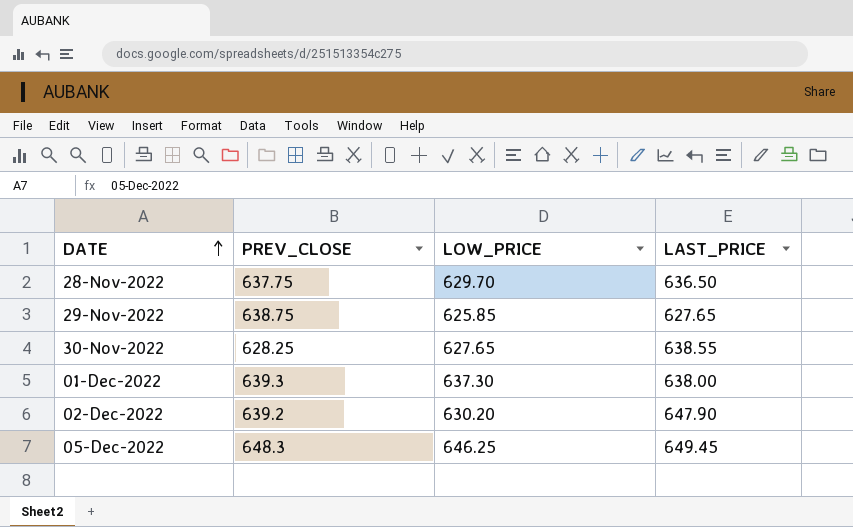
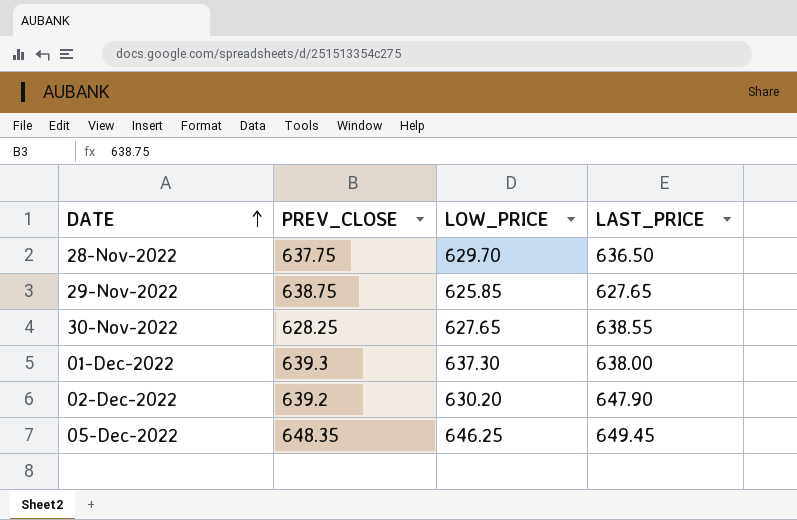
05-Dec-2022 | PREV_CLOSE: 648.3 -> 648.35

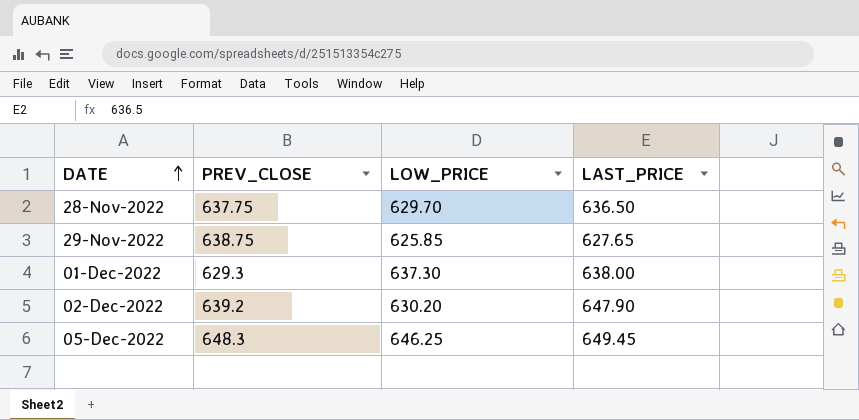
row 30-Nov-2022: 628.25 | 627.65 | 638.55 -> none
01-Dec-2022 | PREV_CLOSE: 639.3 -> 629.3
05-Dec-2022 | PREV_CLOSE: 648.35 -> 648.3

